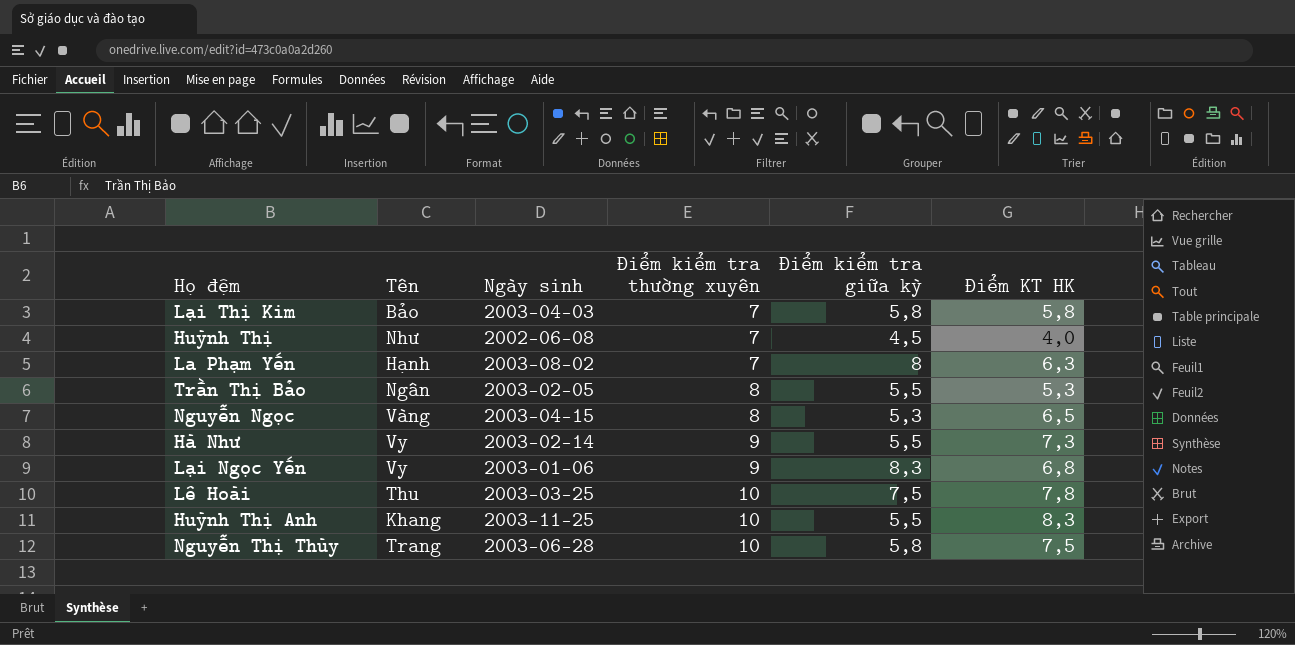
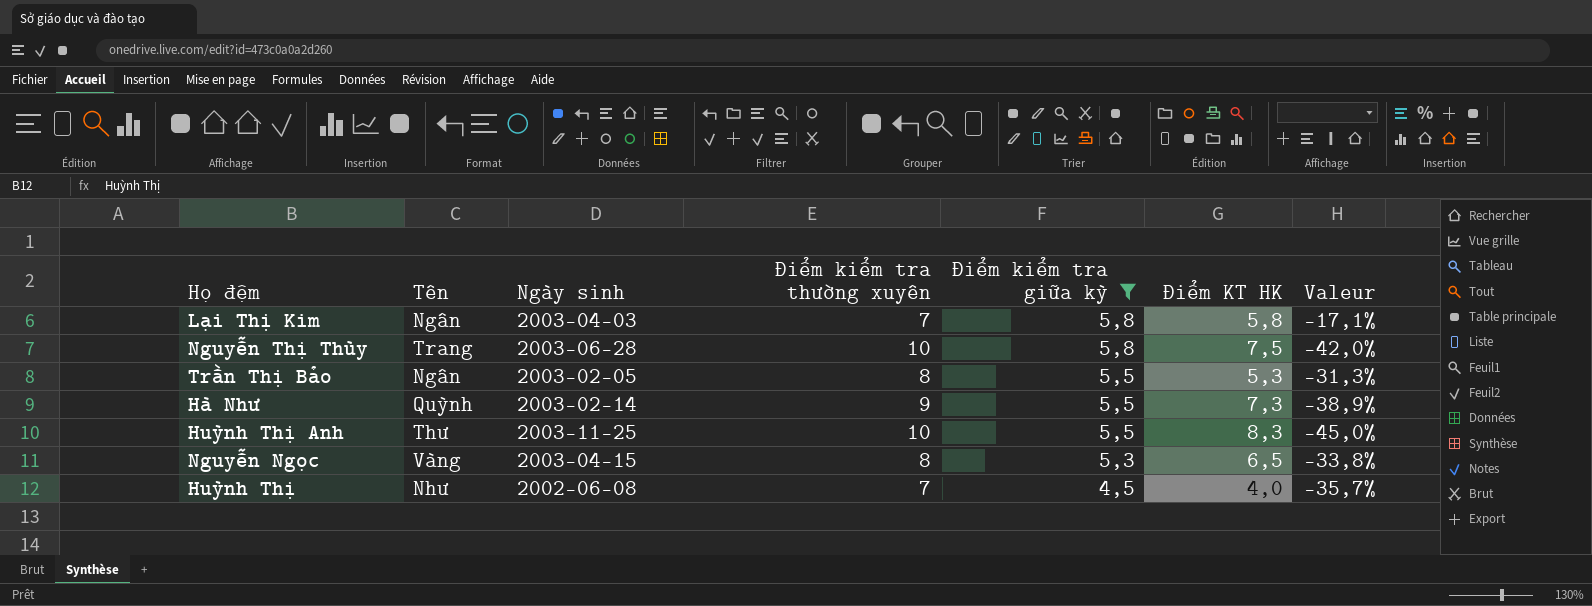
filter: none -> Điểm kiểm tra giữa kỳ <= 5,8
row order: Điểm kiểm tra thường xuyên ascending -> Điểm kiểm tra giữa kỳ descending
column Valeur | formula: none -> ([Điểm kiểm tra giữa kỳ] - [Điểm kiểm tra thường xuyên]) / [Điểm kiểm tra thường xuyên]
Lại Thị Kim | Tên: Bảo -> Ngân
Hà Như | Tên: Vy -> Quỳnh
Huỳnh Thị Anh | Tên: Khang -> Thư

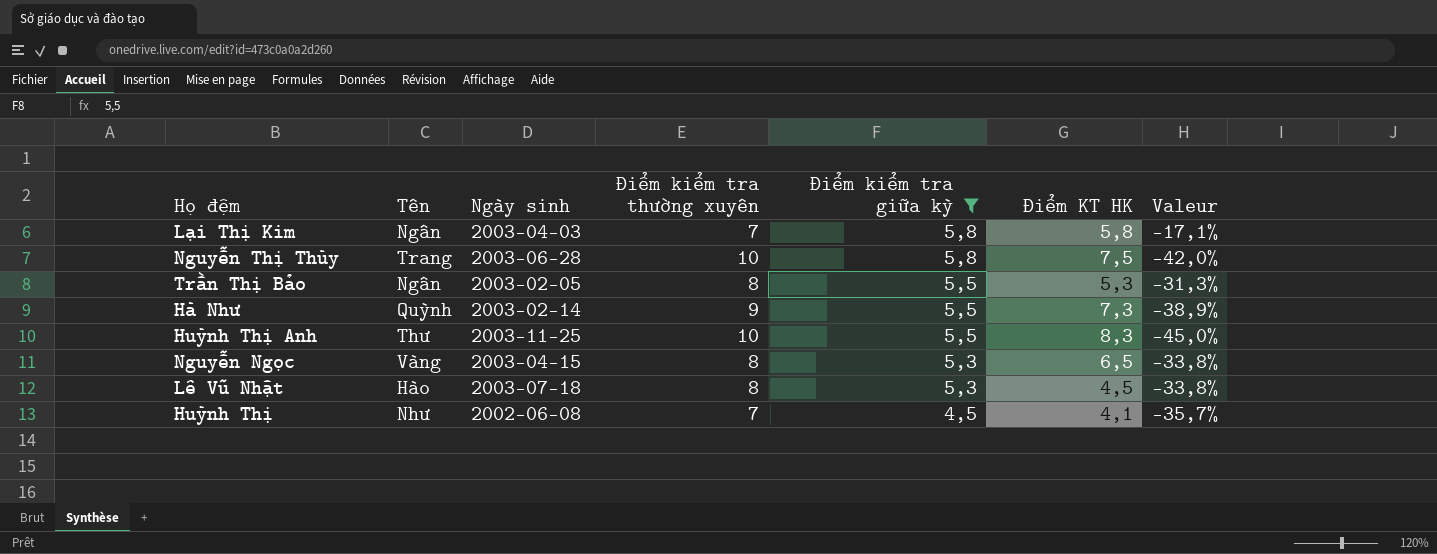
row Lê Vũ Nhật: none -> Hào | 2003-07-18 | 8 | 5,3 | 4,5 | -33,8%
Huỳnh Thị | Điểm KT HK: 4,0 -> 4,1

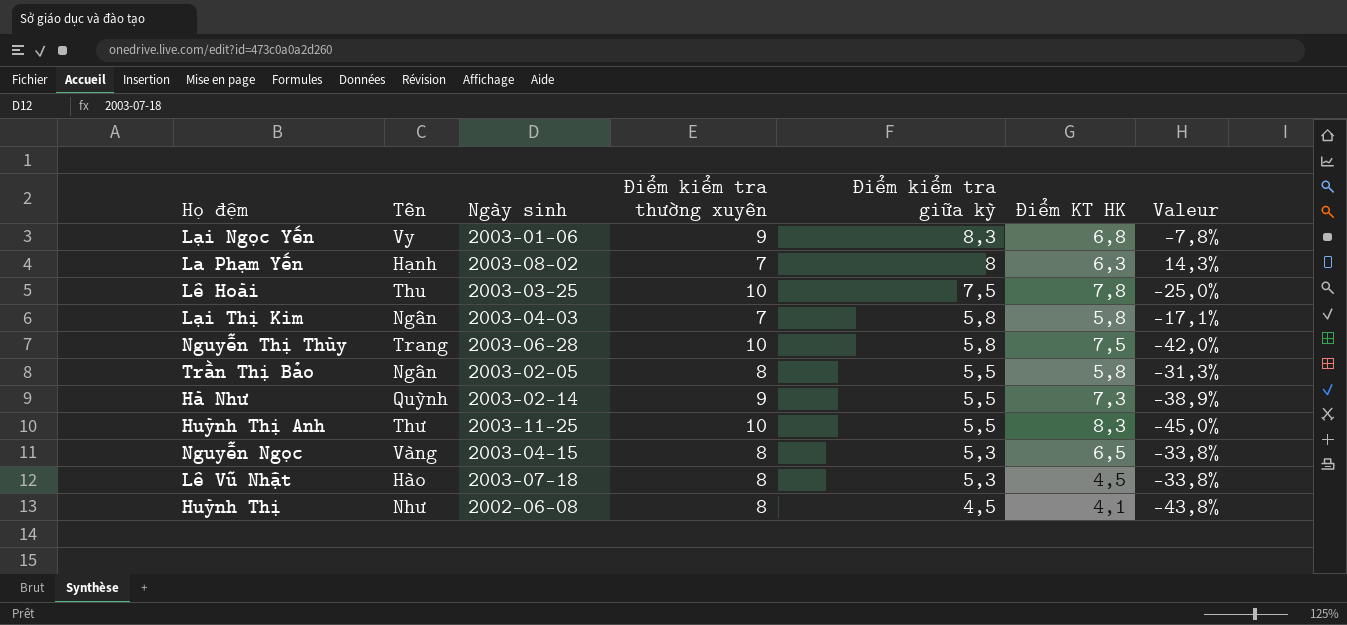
filter: Điểm kiểm tra giữa kỳ <= 5,8 -> none
Trần Thị Bảo | Điểm KT HK: 5,3 -> 5,8
Huỳnh Thị | Điểm kiểm tra thường xuyên: 7 -> 8
Huỳnh Thị | Valeur: -35,7% -> -43,8%

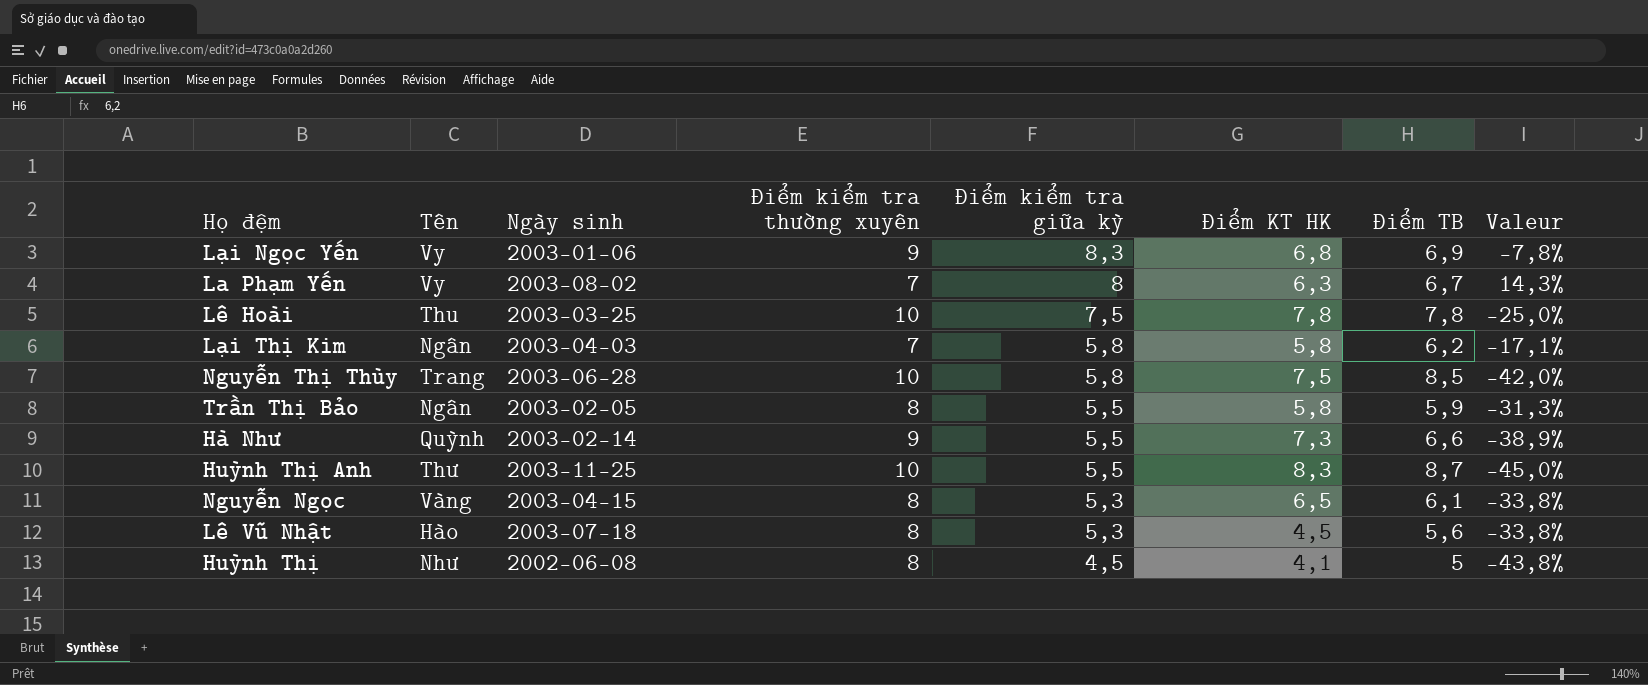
column Điểm TB | position: none -> 7
La Phạm Yến | Tên: Hạnh -> Vy

